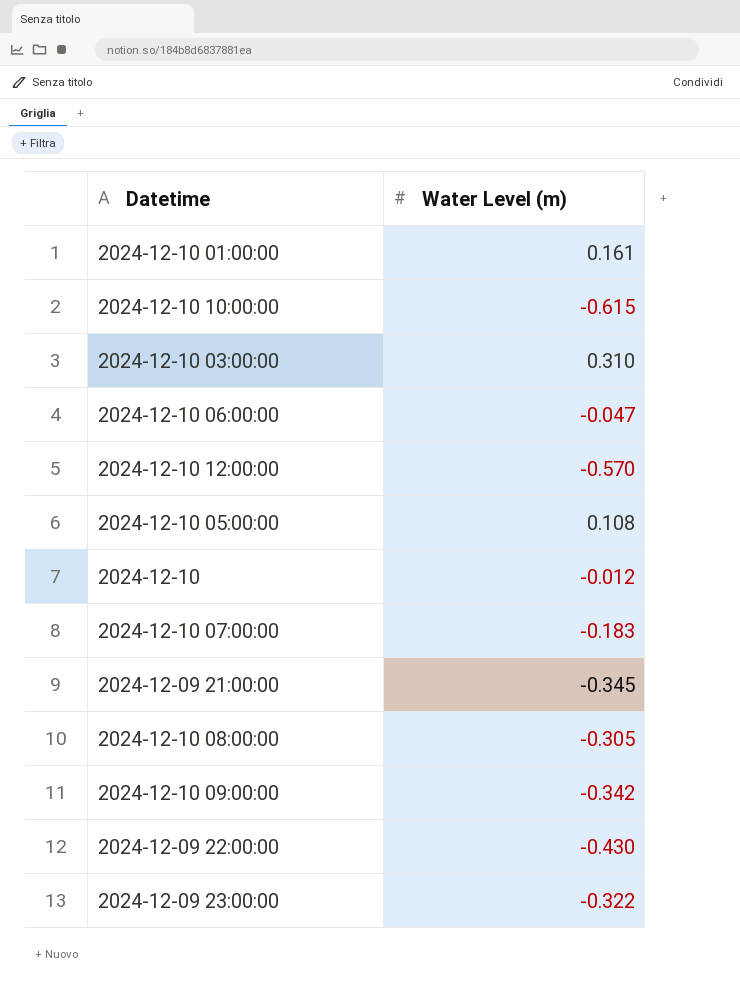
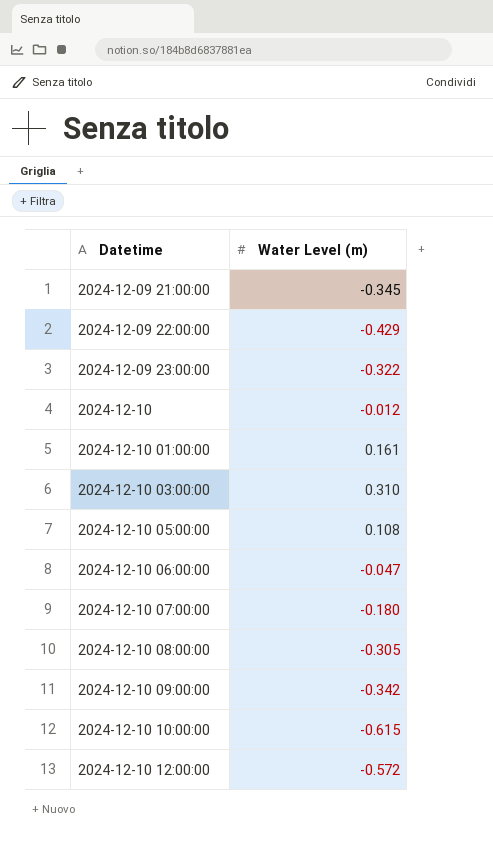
row order: none -> Datetime ascending
2024-12-09 22:00:00 | Water Level (m): -0.430 -> -0.429
2024-12-10 07:00:00 | Water Level (m): -0.183 -> -0.180
2024-12-10 12:00:00 | Water Level (m): -0.570 -> -0.572

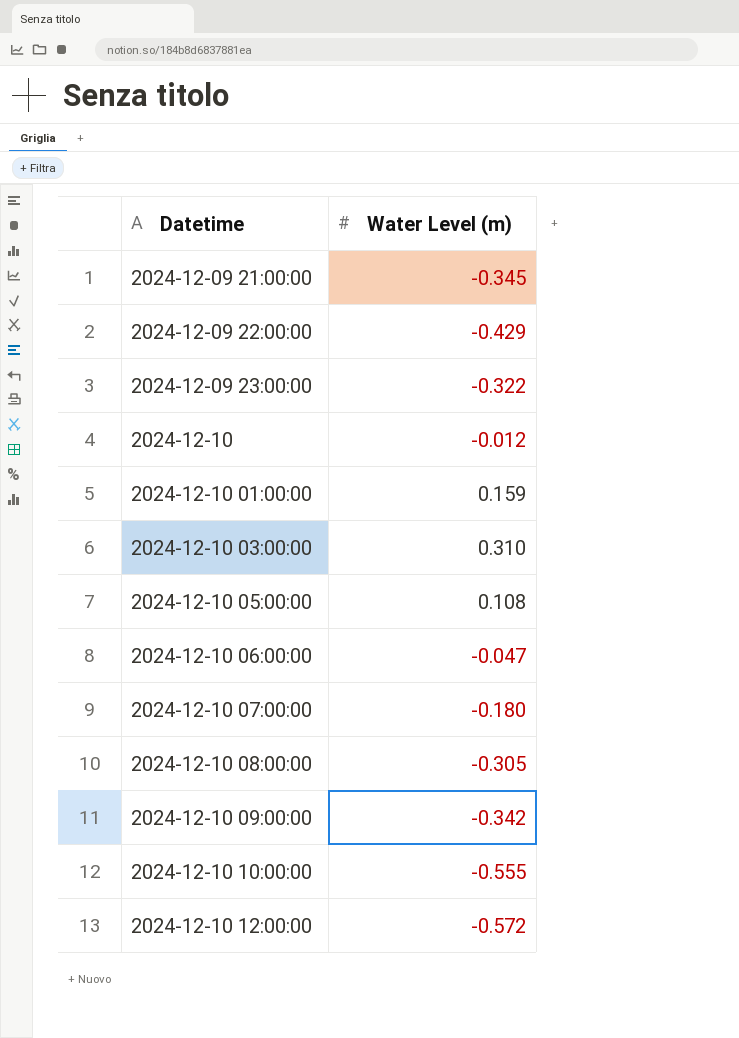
2024-12-10 01:00:00 | Water Level (m): 0.161 -> 0.159
2024-12-10 10:00:00 | Water Level (m): -0.615 -> -0.555

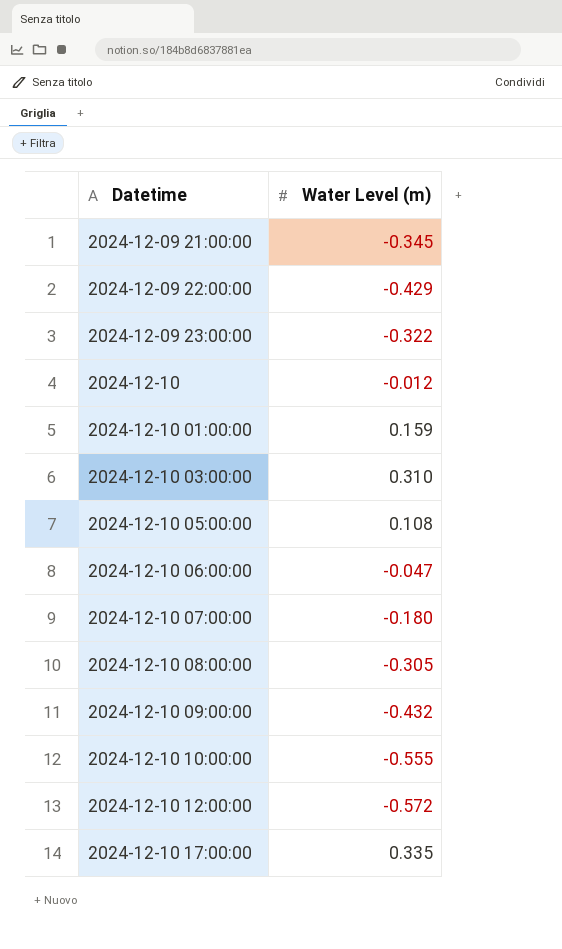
2024-12-10 09:00:00 | Water Level (m): -0.342 -> -0.432
row 2024-12-10 17:00:00: none -> 0.335

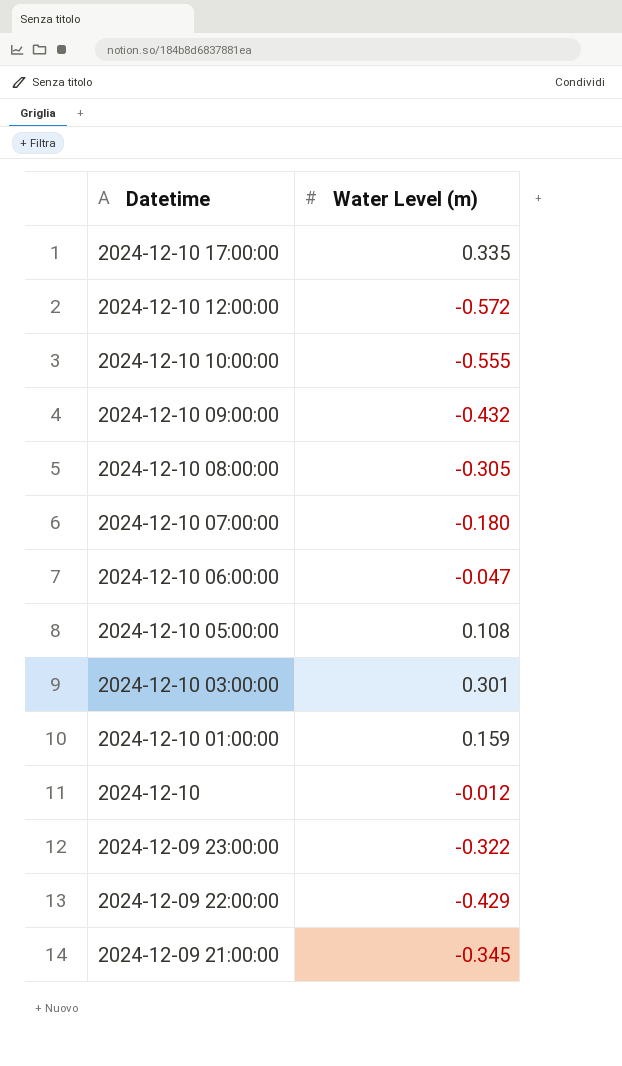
row order: Datetime ascending -> Datetime descending
2024-12-10 03:00:00 | Water Level (m): 0.310 -> 0.301

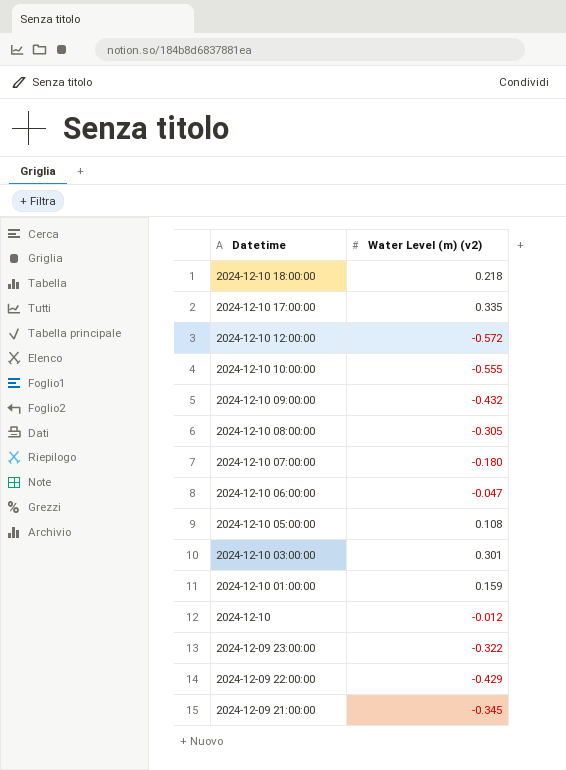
column name: Water Level (m) -> Water Level (m) (v2)
row 2024-12-10 18:00:00: none -> 0.218

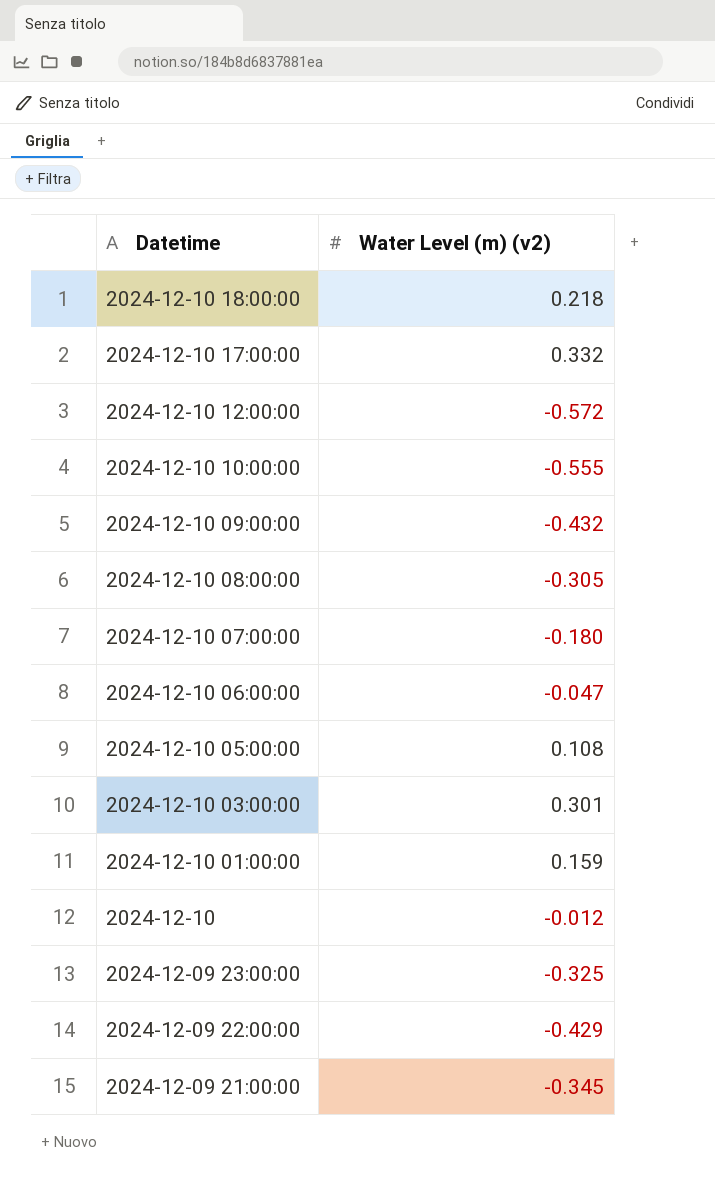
2024-12-10 17:00:00 | Water Level (m) (v2): 0.335 -> 0.332
2024-12-09 23:00:00 | Water Level (m) (v2): -0.322 -> -0.325

